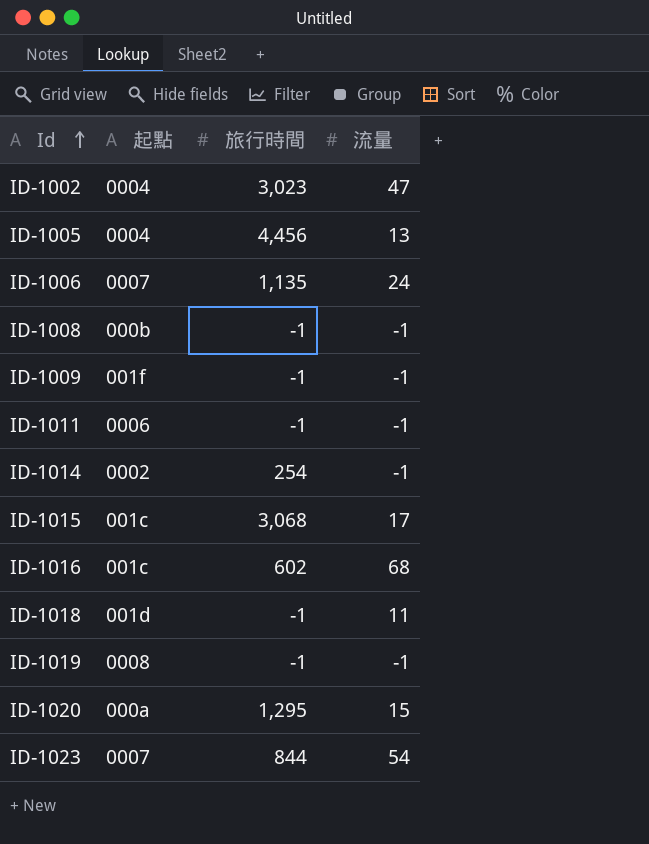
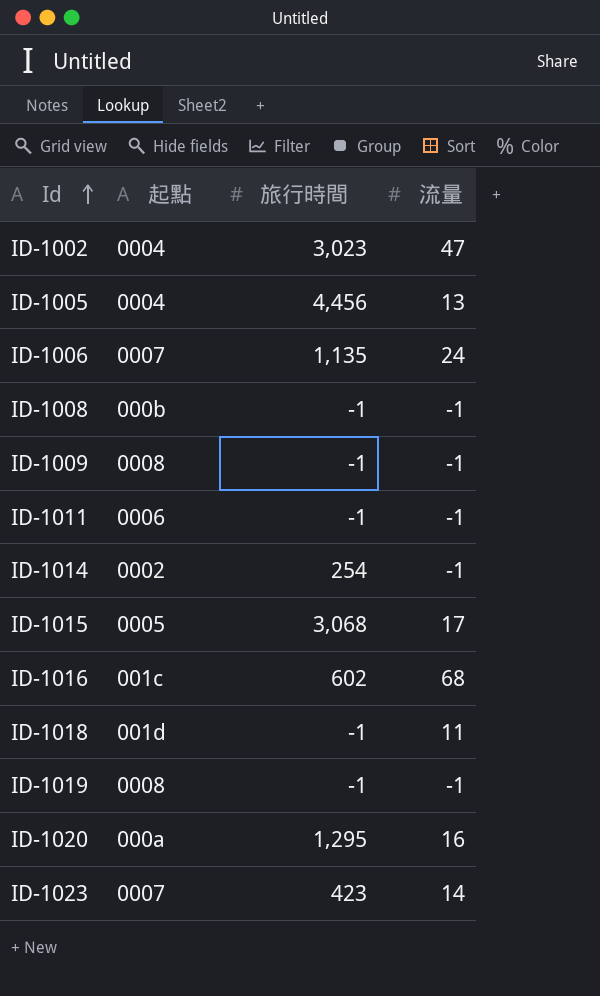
ID-1009 | 起點: 001f -> 0008
ID-1015 | 起點: 001c -> 0005
ID-1020 | 流量: 15 -> 16
ID-1023 | 旅行時間: 844 -> 423
ID-1023 | 流量: 54 -> 14

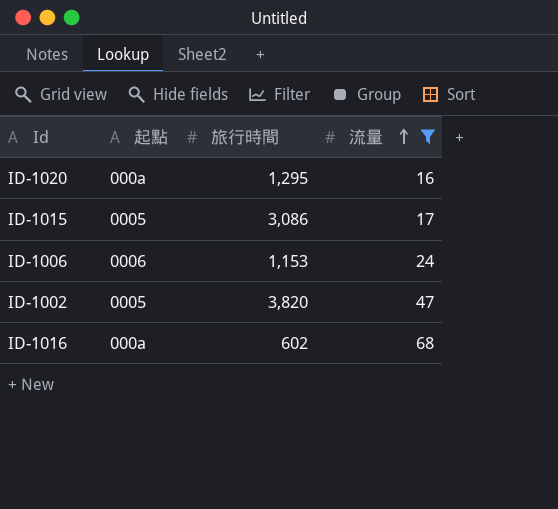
filter: none -> 流量 >= 16
row order: Id ascending -> 流量 ascending
ID-1015 | 旅行時間: 3,068 -> 3,086
ID-1006 | 起點: 0007 -> 0006
ID-1006 | 旅行時間: 1,135 -> 1,153
ID-1002 | 起點: 0004 -> 0005
ID-1002 | 旅行時間: 3,023 -> 3,820
ID-1016 | 起點: 001c -> 000a

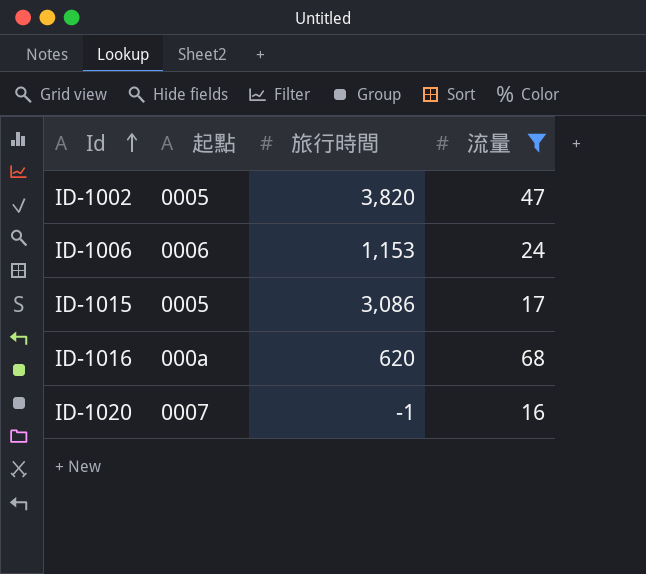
row order: 流量 ascending -> Id ascending
ID-1016 | 旅行時間: 602 -> 620
ID-1020 | 起點: 000a -> 0007
ID-1020 | 旅行時間: 1,295 -> -1

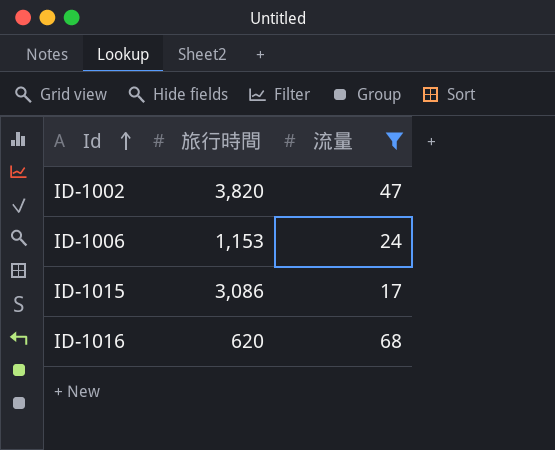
column 起點 | position: 2 -> none
row ID-1020: 0007 | -1 | 16 -> none

